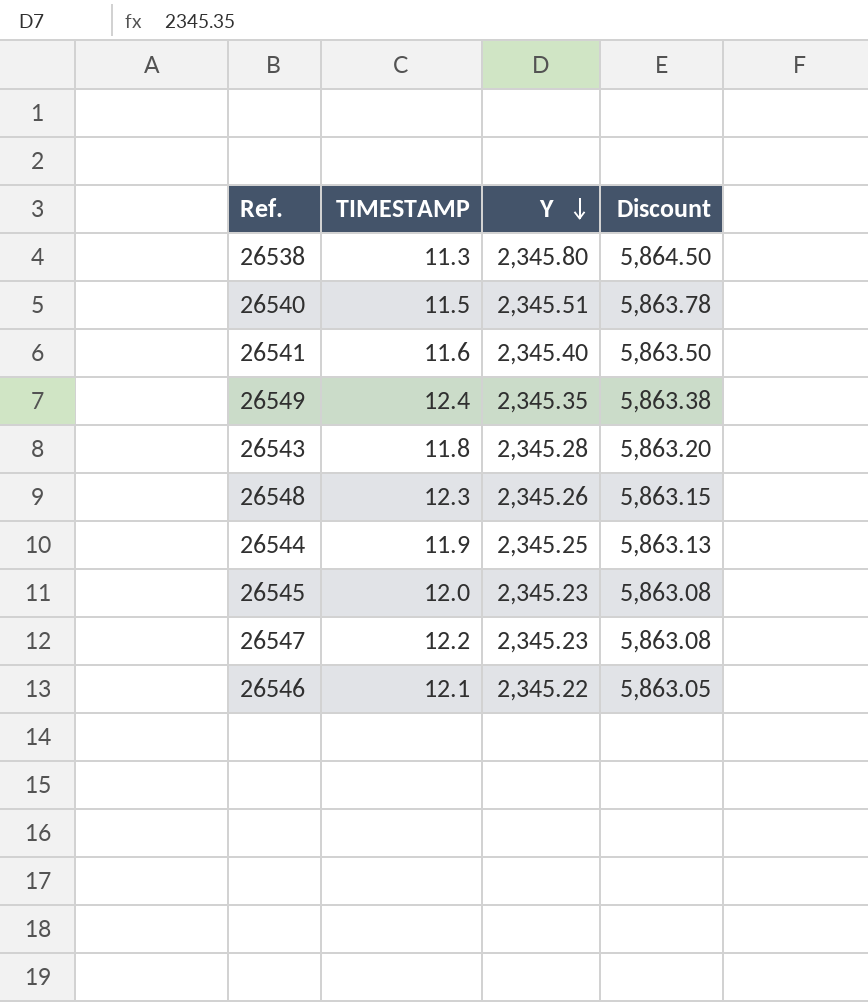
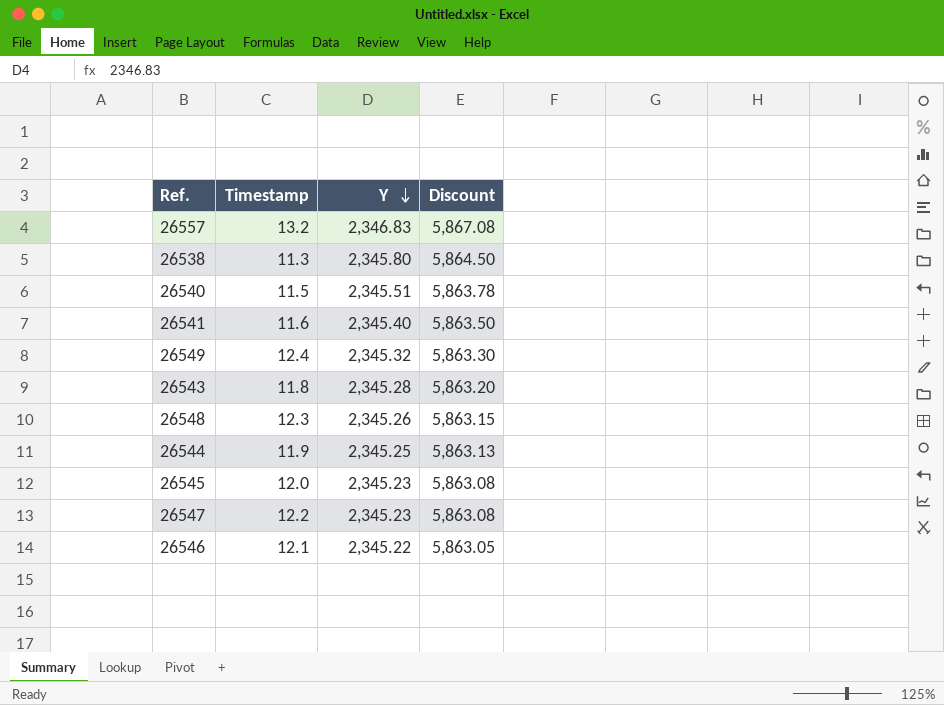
column name: TIMESTAMP -> Timestamp
row 26557: none -> 13.2 | 2,346.83 | 5,867.08
26549 | Y: 2,345.35 -> 2,345.32
26549 | Discount: 5,863.38 -> 5,863.30

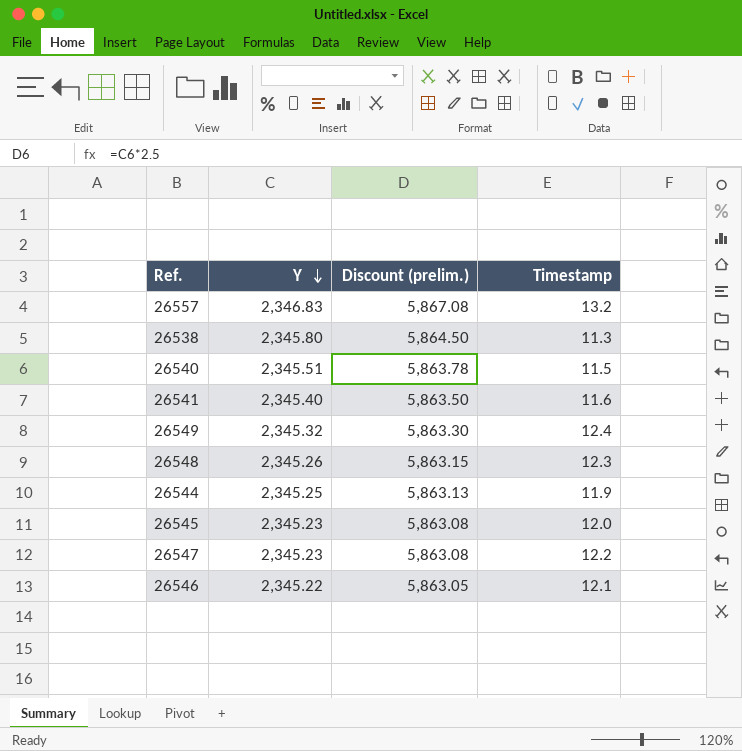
column name: Discount -> Discount (prelim.)
column Timestamp | position: 2 -> 4
row 26543: 11.8 | 2,345.28 | 5,863.20 -> none

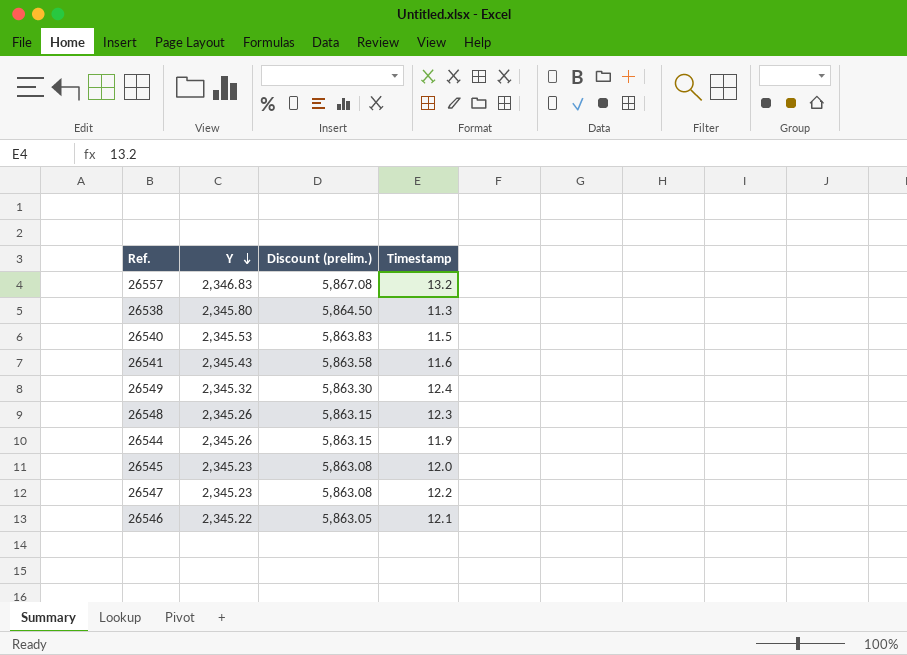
26540 | Y: 2,345.51 -> 2,345.53
26540 | Discount (prelim.): 5,863.78 -> 5,863.83
26541 | Y: 2,345.40 -> 2,345.43
26541 | Discount (prelim.): 5,863.50 -> 5,863.58
26544 | Y: 2,345.25 -> 2,345.26
26544 | Discount (prelim.): 5,863.13 -> 5,863.15

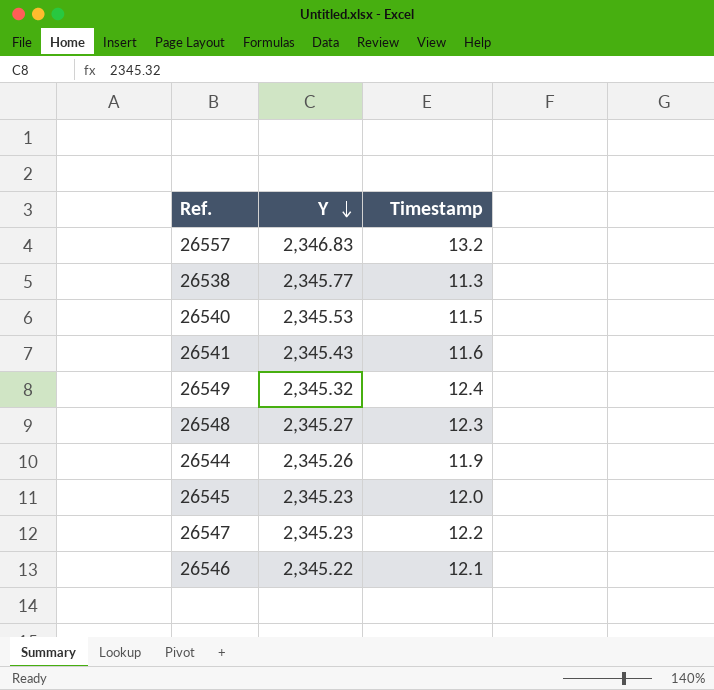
column Discount (prelim.) | formula: [Y] * 2.5 -> none
26538 | Y: 2,345.80 -> 2,345.77
26548 | Y: 2,345.26 -> 2,345.27

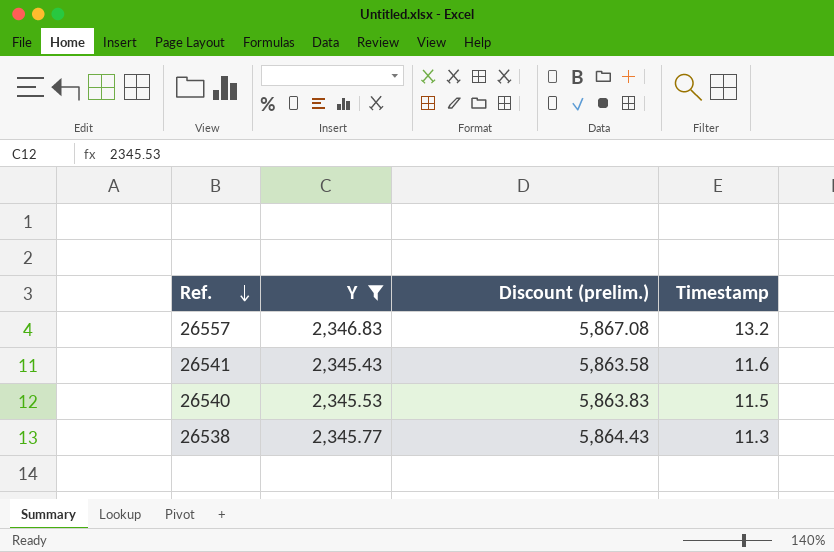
filter: none -> Y >= 2,345.43
row order: Y descending -> Ref. descending
column Discount (prelim.) | formula: none -> [Y] * 2.5

